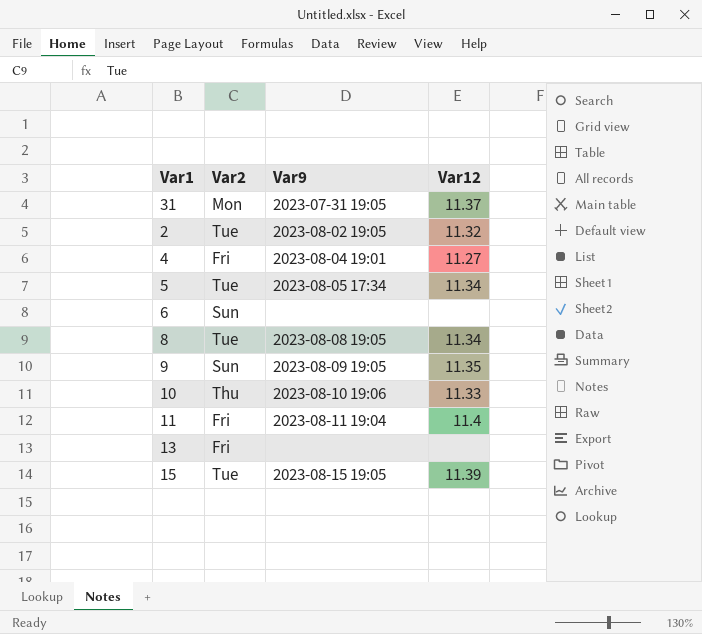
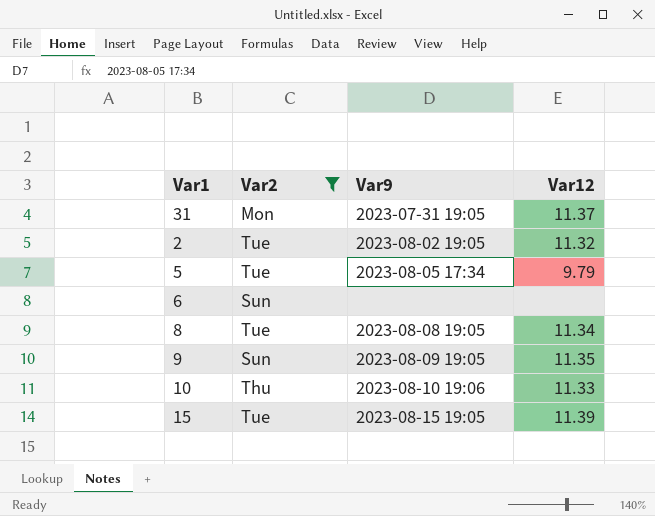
filter: none -> Var2 != Fri
5 | Var12: 11.34 -> 9.79

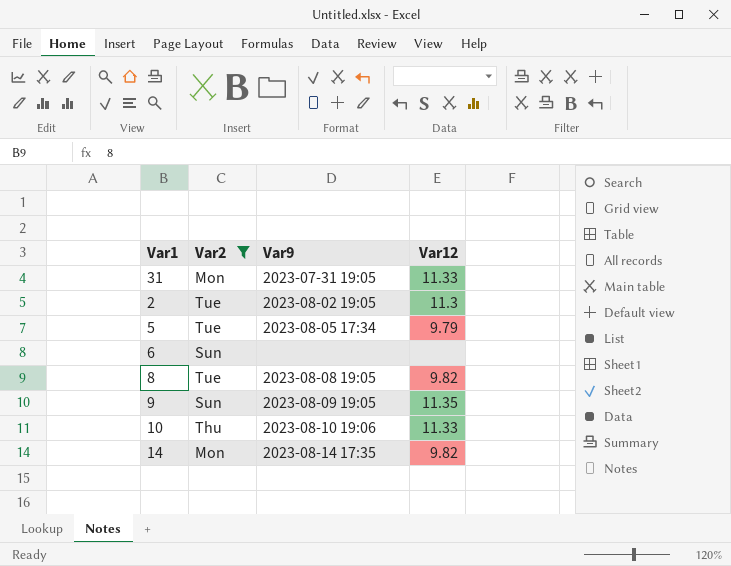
row 15: Tue | 2023-08-15 19:05 | 11.39 -> none
31 | Var12: 11.37 -> 11.33
2 | Var12: 11.32 -> 11.3
8 | Var12: 11.34 -> 9.82
row 14: none -> Mon | 2023-08-14 17:35 | 9.82

